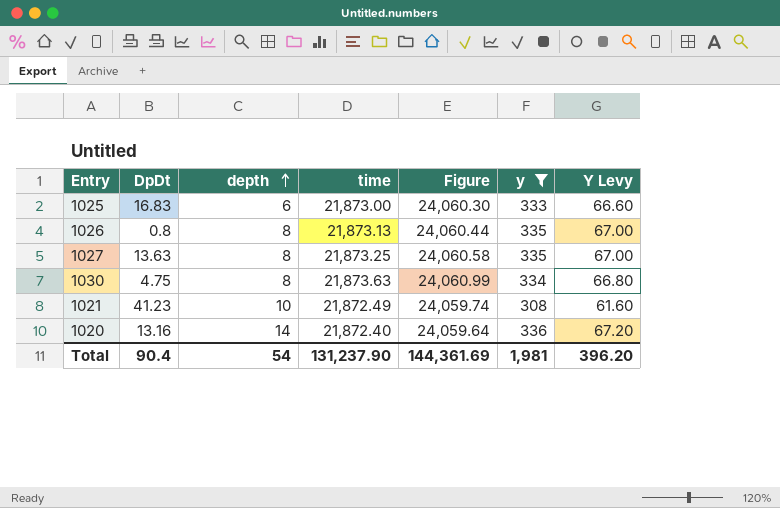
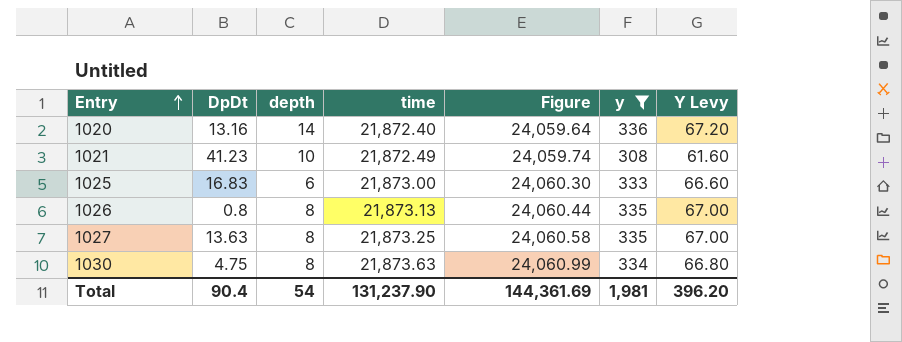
row order: depth ascending -> Entry ascending

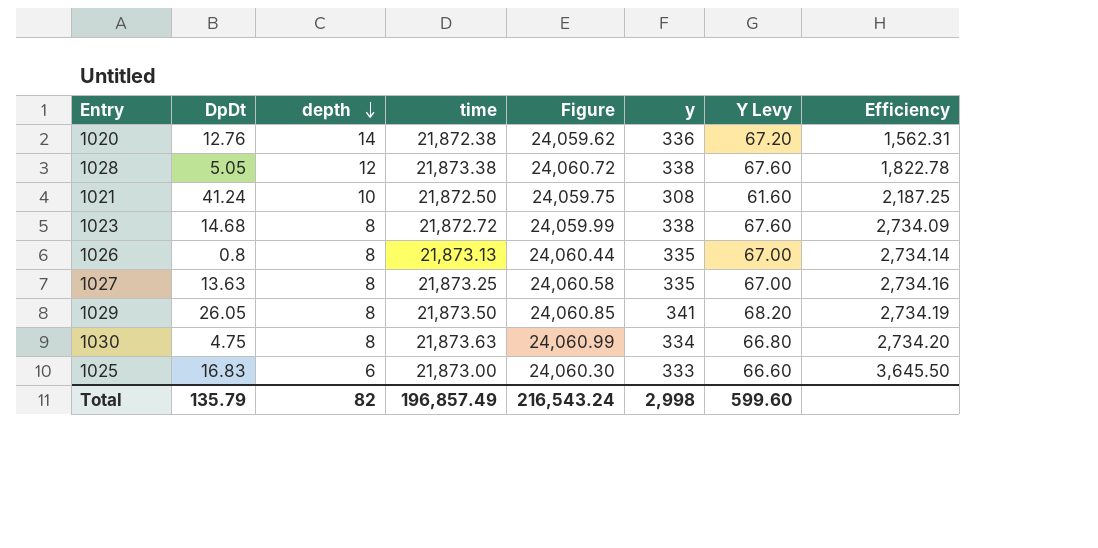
filter: y <= 336 -> none
row order: Entry ascending -> depth descending
column Efficiency | formula: none -> [time] / [depth]
1020 | DpDt: 13.16 -> 12.76
1020 | time: 21,872.40 -> 21,872.38
1020 | Figure: 24,059.64 -> 24,059.62
1021 | DpDt: 41.23 -> 41.24
1021 | time: 21,872.49 -> 21,872.50
1021 | Figure: 24,059.74 -> 24,059.75
Total | DpDt: 90.4 -> 135.79
Total | depth: 54 -> 82
Total | time: 131,237.90 -> 196,857.49
Total | Figure: 144,361.69 -> 216,543.24
Total | y: 1,981 -> 2,998
Total | Y Levy: 396.20 -> 599.60

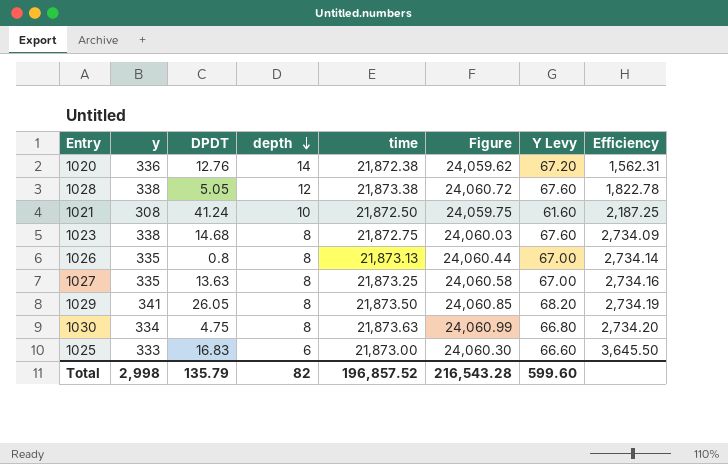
column y | position: 6 -> 2
column name: DpDt -> DPDT
1023 | time: 21,872.72 -> 21,872.75
1023 | Figure: 24,059.99 -> 24,060.03
Total | time: 196,857.49 -> 196,857.52
Total | Figure: 216,543.24 -> 216,543.28

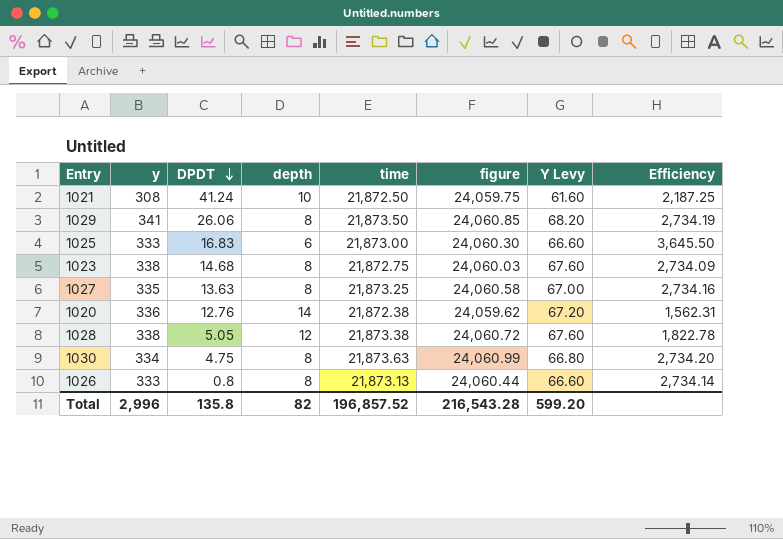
row order: depth descending -> DPDT descending
column name: Figure -> figure
1029 | DPDT: 26.05 -> 26.06
1026 | y: 335 -> 333
1026 | Y Levy: 67.00 -> 66.60
Total | y: 2,998 -> 2,996
Total | DPDT: 135.79 -> 135.8
Total | Y Levy: 599.60 -> 599.20

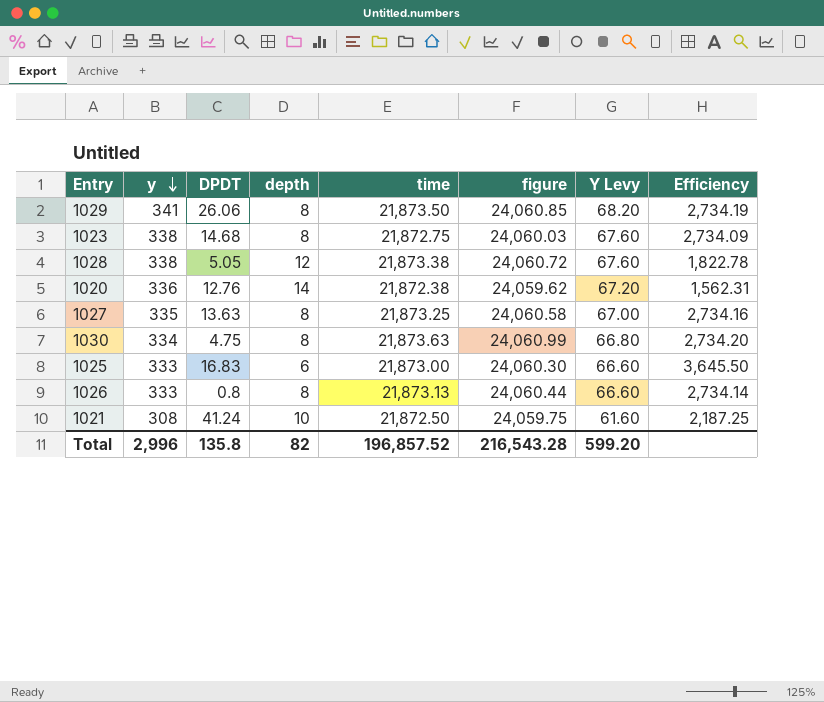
row order: DPDT descending -> y descending

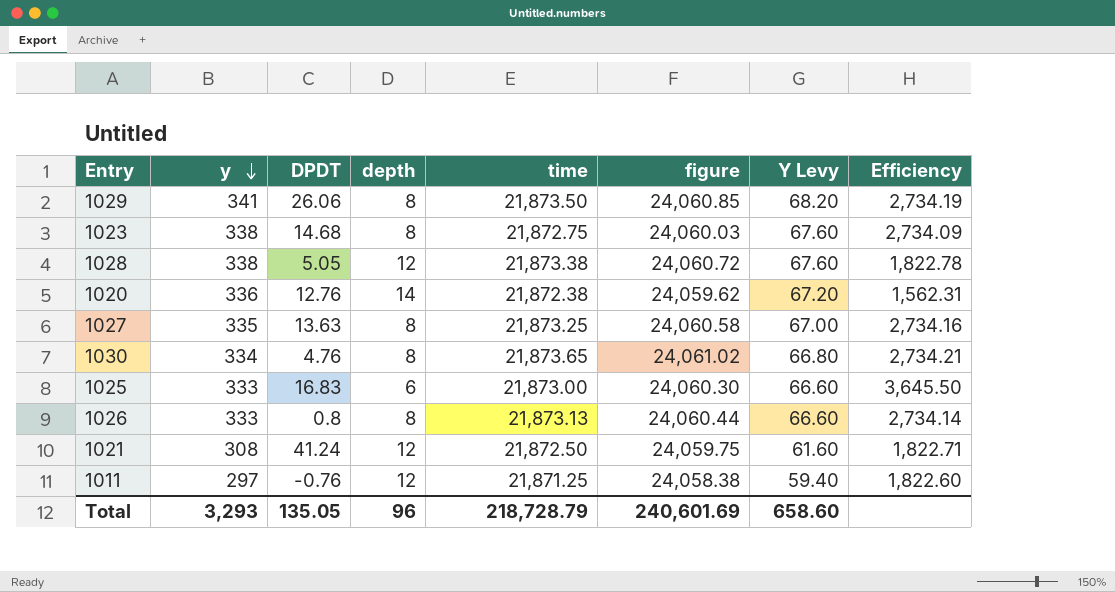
1030 | DPDT: 4.75 -> 4.76
1030 | time: 21,873.63 -> 21,873.65
1030 | figure: 24,060.99 -> 24,061.02
1030 | Efficiency: 2,734.20 -> 2,734.21
1021 | depth: 10 -> 12
1021 | Efficiency: 2,187.25 -> 1,822.71
row 1011: none -> 297 | -0.76 | 12 | 21,871.25 | 24,058.38 | 59.40 | 1,822.60
Total | y: 2,996 -> 3,293
Total | DPDT: 135.8 -> 135.05
Total | depth: 82 -> 96
Total | time: 196,857.52 -> 218,728.79
Total | figure: 216,543.28 -> 240,601.69
Total | Y Levy: 599.20 -> 658.60

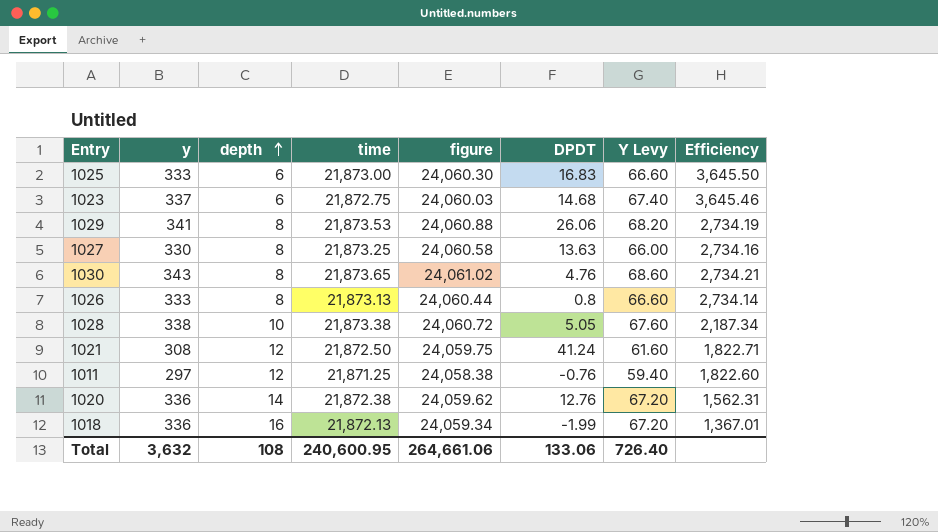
row order: y descending -> depth ascending
column DPDT | position: 3 -> 6
1023 | y: 338 -> 337
1023 | depth: 8 -> 6
1023 | Y Levy: 67.60 -> 67.40
1023 | Efficiency: 2,734.09 -> 3,645.46
1029 | time: 21,873.50 -> 21,873.53
1029 | figure: 24,060.85 -> 24,060.88
1027 | y: 335 -> 330
1027 | Y Levy: 67.00 -> 66.00
1030 | y: 334 -> 343
1030 | Y Levy: 66.80 -> 68.60
1028 | depth: 12 -> 10
1028 | Efficiency: 1,822.78 -> 2,187.34
row 1018: none -> 336 | 16 | 21,872.13 | 24,059.34 | -1.99 | 67.20 | 1,367.01
Total | y: 3,293 -> 3,632
Total | depth: 96 -> 108
Total | time: 218,728.79 -> 240,600.95
Total | figure: 240,601.69 -> 264,661.06
Total | DPDT: 135.05 -> 133.06
Total | Y Levy: 658.60 -> 726.40

